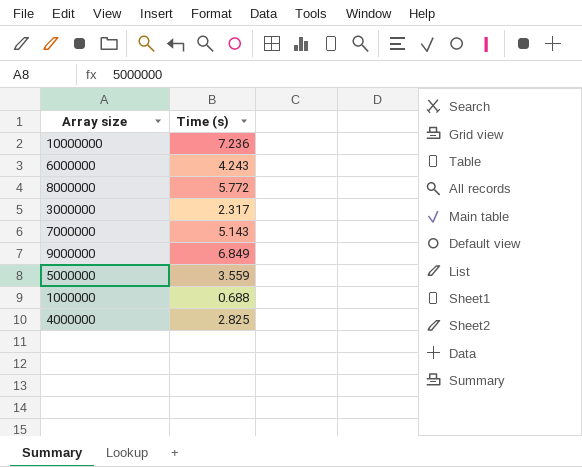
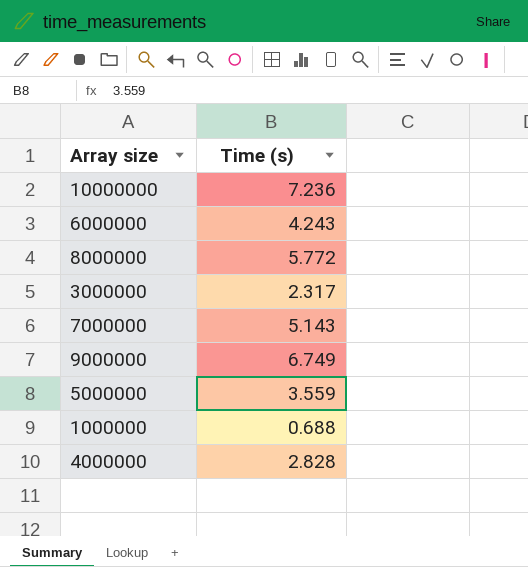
9000000 | Time (s): 6.849 -> 6.749
4000000 | Time (s): 2.825 -> 2.828

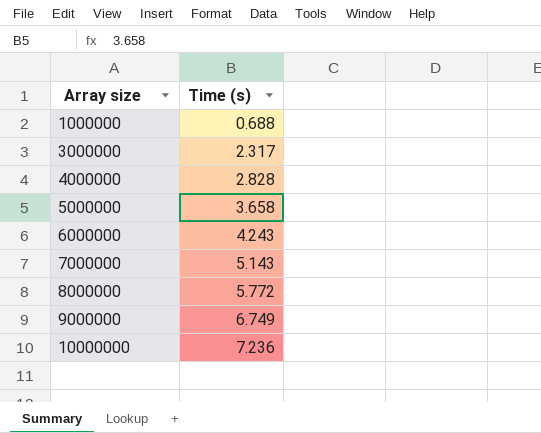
row order: none -> Array size ascending
5000000 | Time (s): 3.559 -> 3.658

